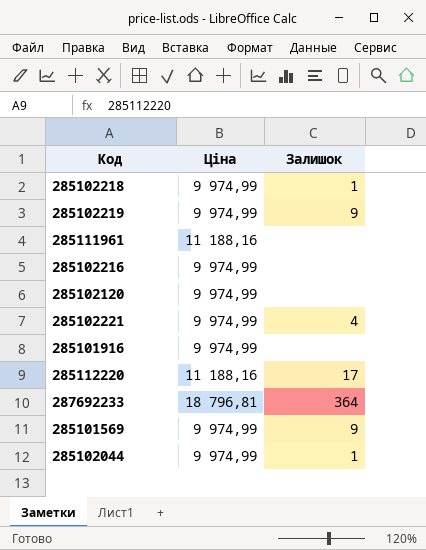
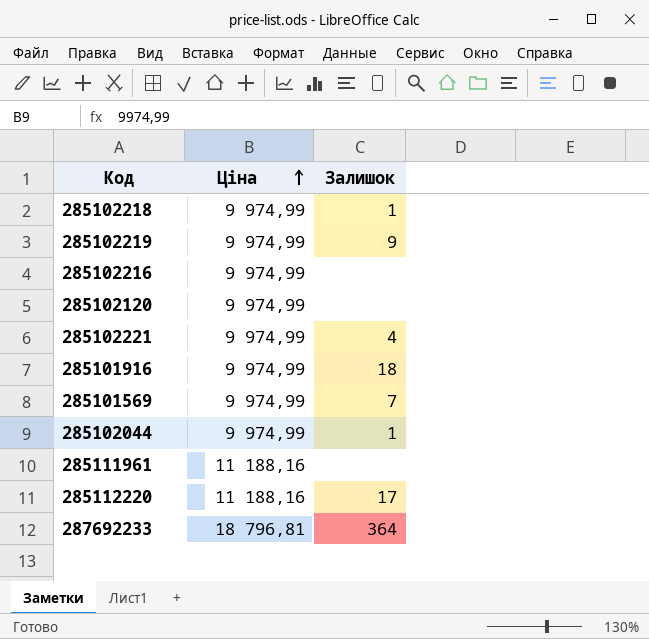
row order: none -> Ціна ascending
285101916 | Залишок: none -> 18
285101569 | Залишок: 9 -> 7

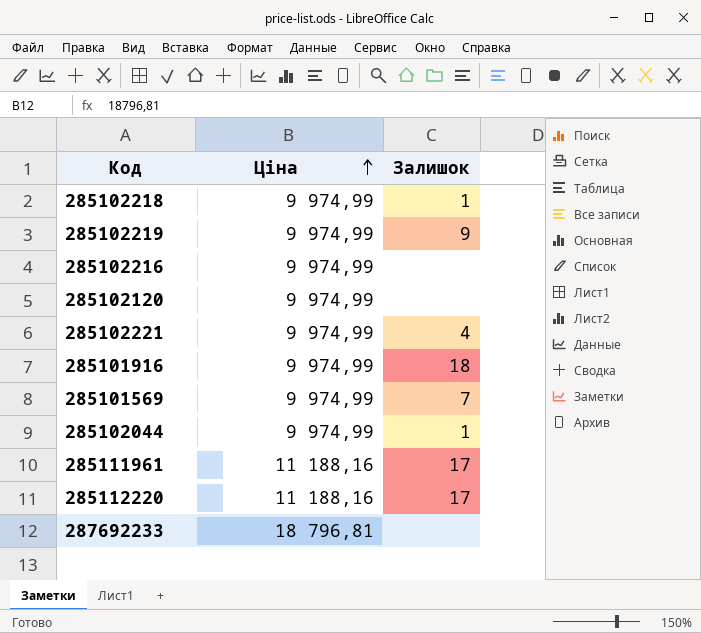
285111961 | Залишок: none -> 17
287692233 | Залишок: 364 -> none

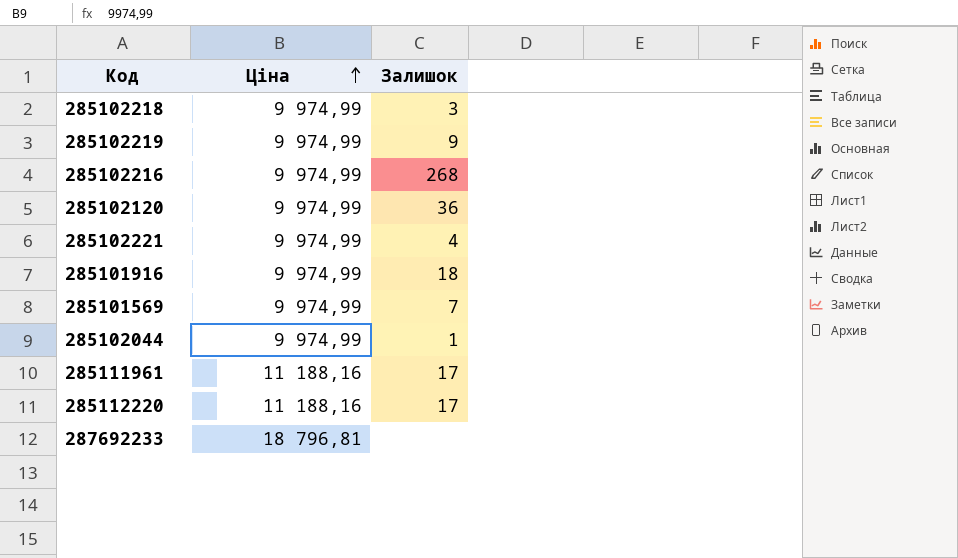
285102218 | Залишок: 1 -> 3
285102216 | Залишок: none -> 268
285102120 | Залишок: none -> 36

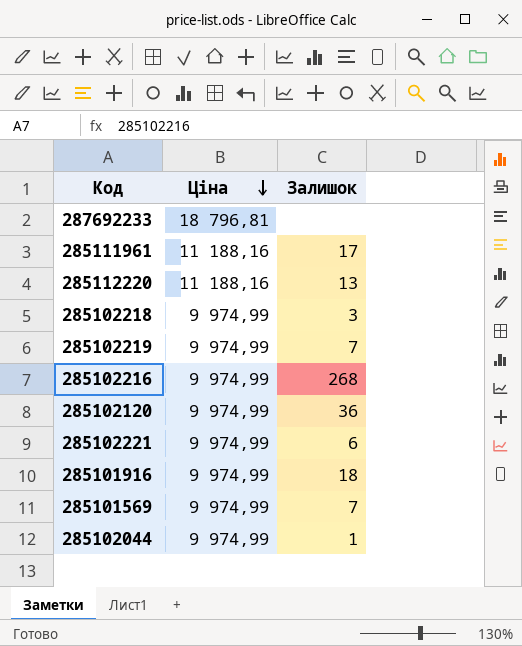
row order: Ціна ascending -> Ціна descending
285112220 | Залишок: 17 -> 13
285102219 | Залишок: 9 -> 7
285102221 | Залишок: 4 -> 6

